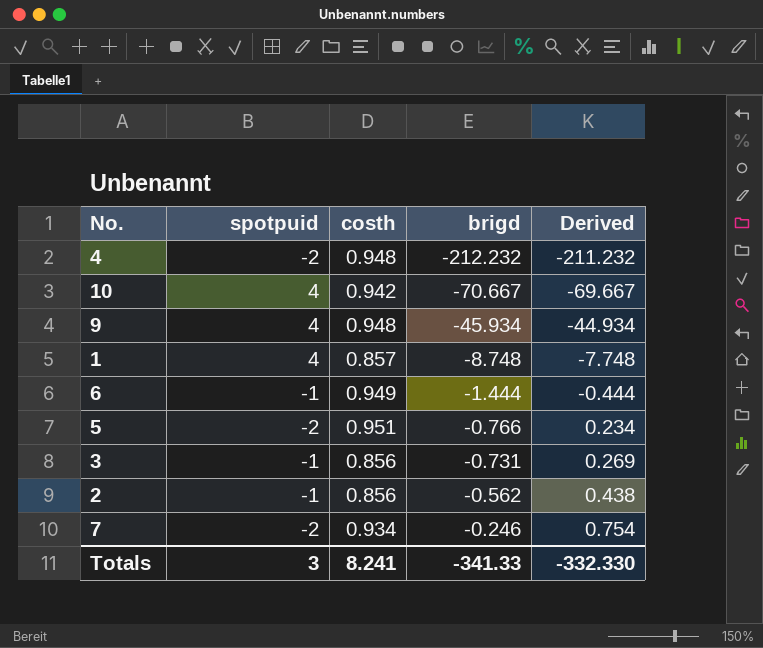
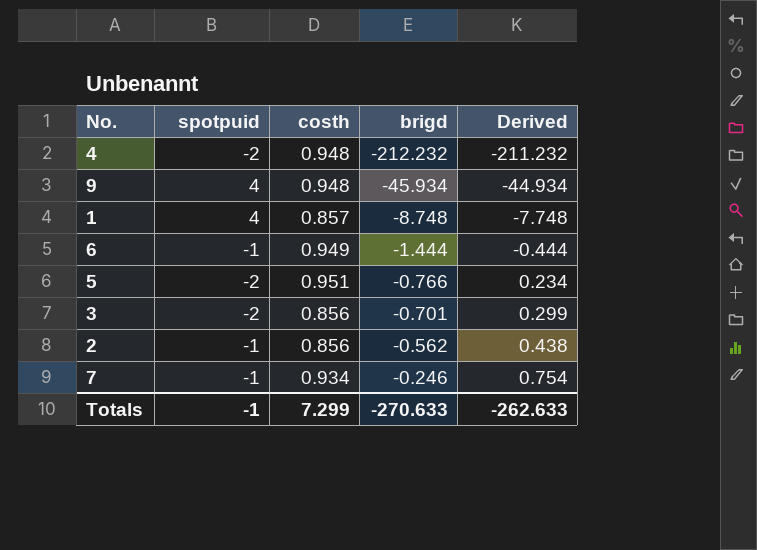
row 10: 4 | 0.942 | -70.667 | -69.667 -> none
3 | spotpuid: -1 -> -2
3 | brigd: -0.731 -> -0.701
3 | Derived: 0.269 -> 0.299
7 | spotpuid: -2 -> -1
Totals | spotpuid: 3 -> -1
Totals | costh: 8.241 -> 7.299
Totals | brigd: -341.33 -> -270.633
Totals | Derived: -332.330 -> -262.633

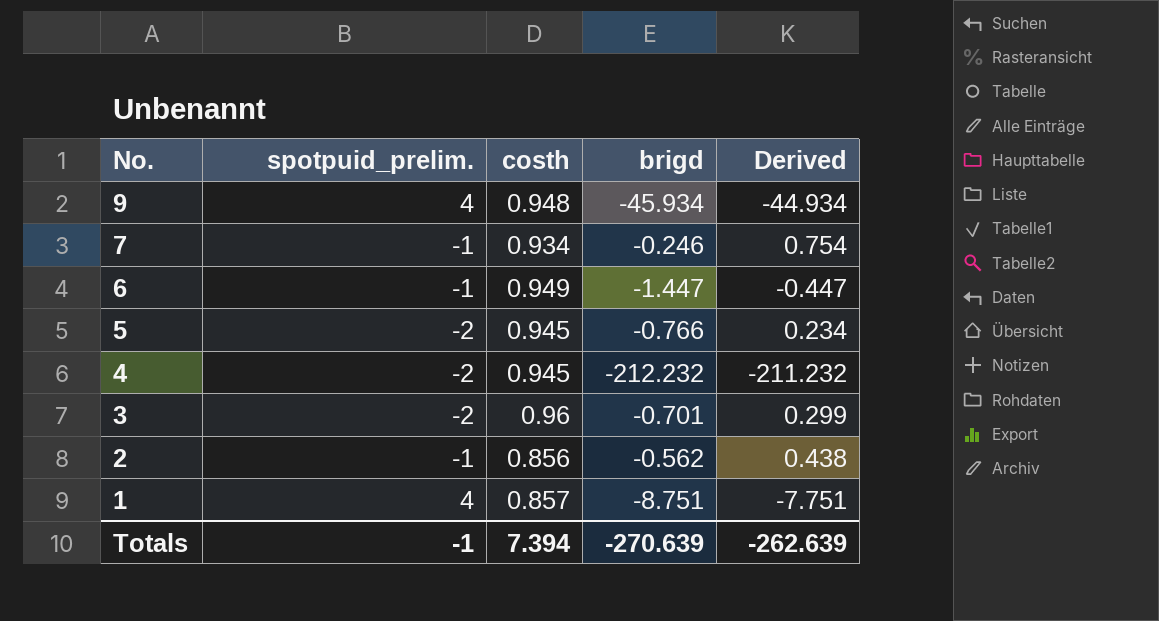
row order: brigd ascending -> No. descending
column name: spotpuid -> spotpuid_prelim.
6 | brigd: -1.444 -> -1.447
6 | Derived: -0.444 -> -0.447
5 | costh: 0.951 -> 0.945
4 | costh: 0.948 -> 0.945
3 | costh: 0.856 -> 0.96
1 | brigd: -8.748 -> -8.751
1 | Derived: -7.748 -> -7.751
Totals | costh: 7.299 -> 7.394
Totals | brigd: -270.633 -> -270.639
Totals | Derived: -262.633 -> -262.639

